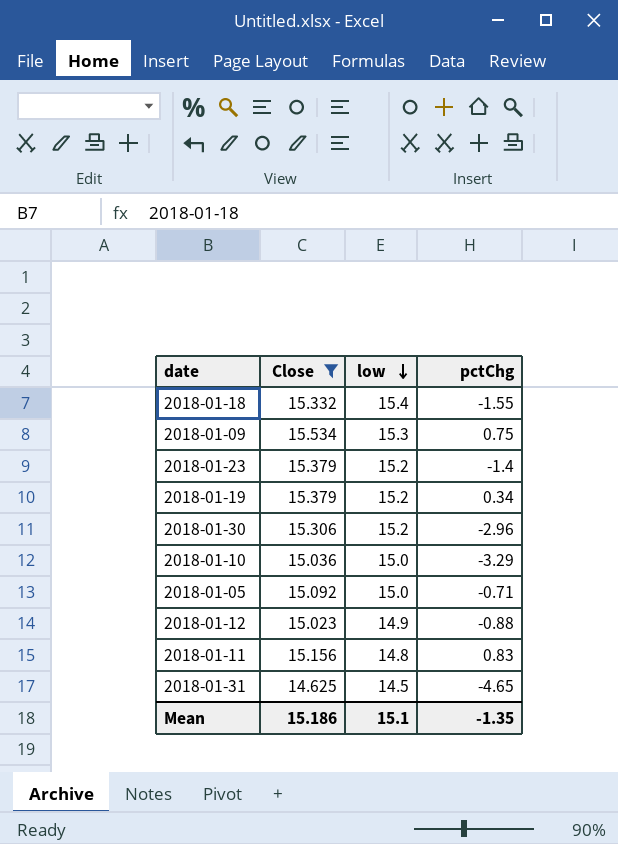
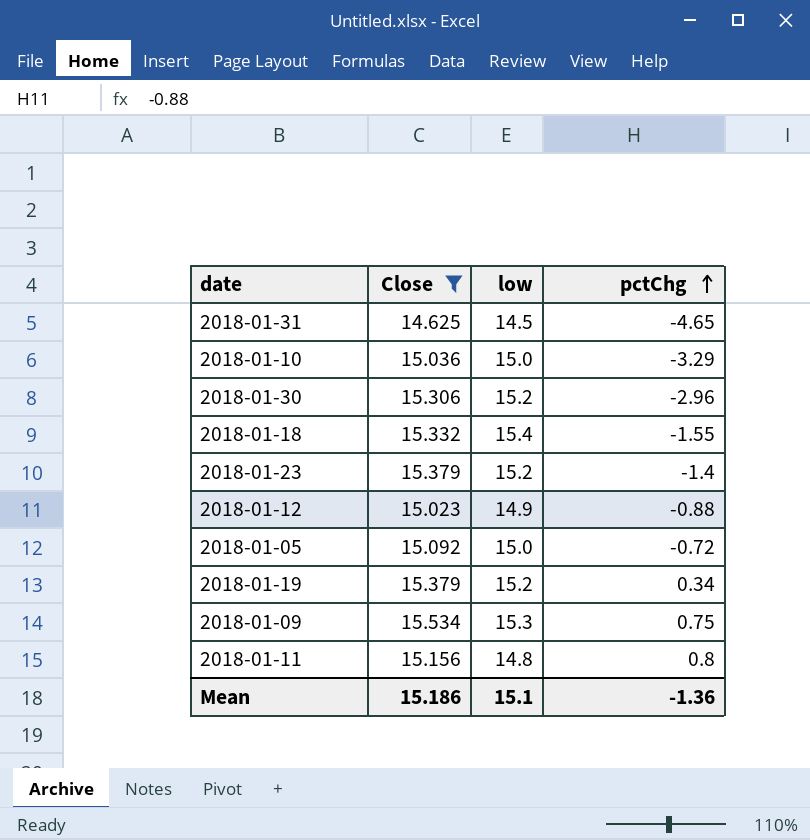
row order: low descending -> pctChg ascending
2018-01-05 | pctChg: -0.71 -> -0.72
2018-01-11 | pctChg: 0.83 -> 0.8
Mean | pctChg: -1.35 -> -1.36

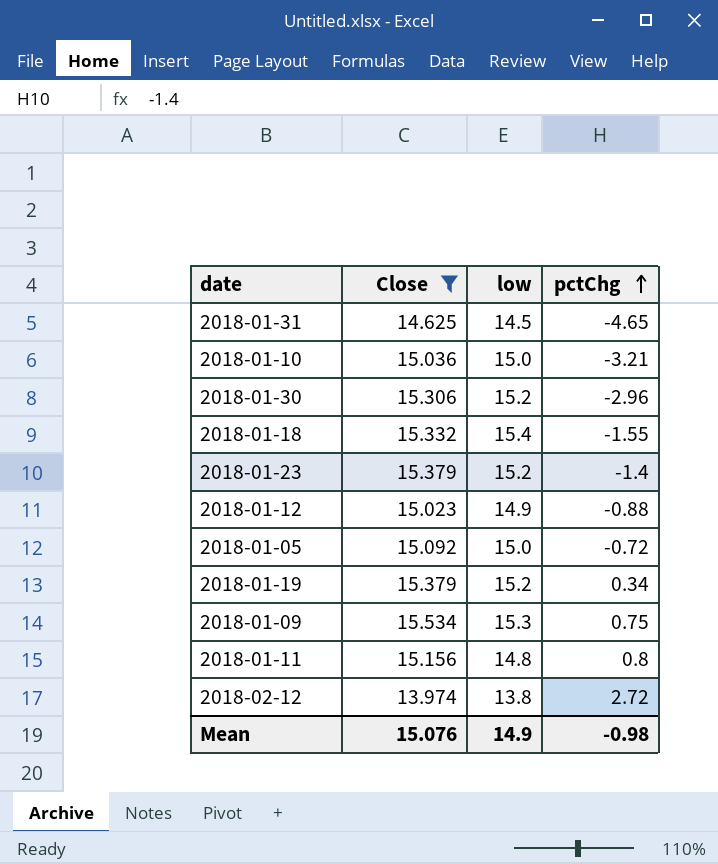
2018-01-10 | pctChg: -3.29 -> -3.21
row 2018-02-12: none -> 13.974 | 13.8 | 2.72
Mean | Close: 15.186 -> 15.076
Mean | low: 15.1 -> 14.9
Mean | pctChg: -1.36 -> -0.98

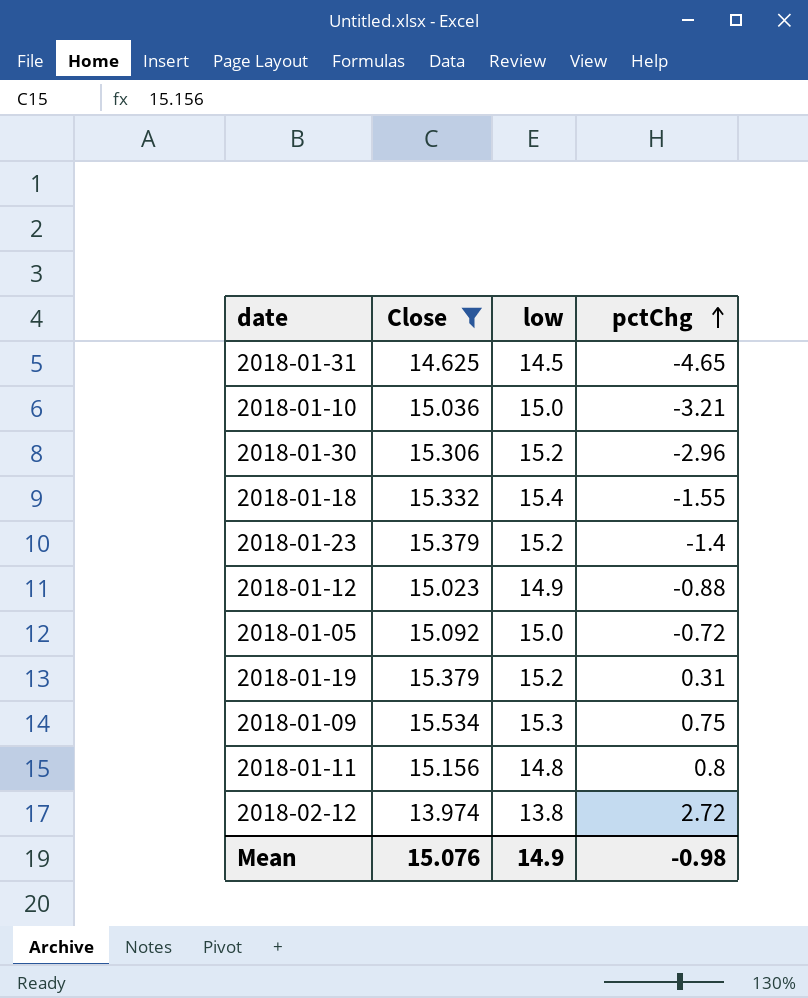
2018-01-19 | pctChg: 0.34 -> 0.31

